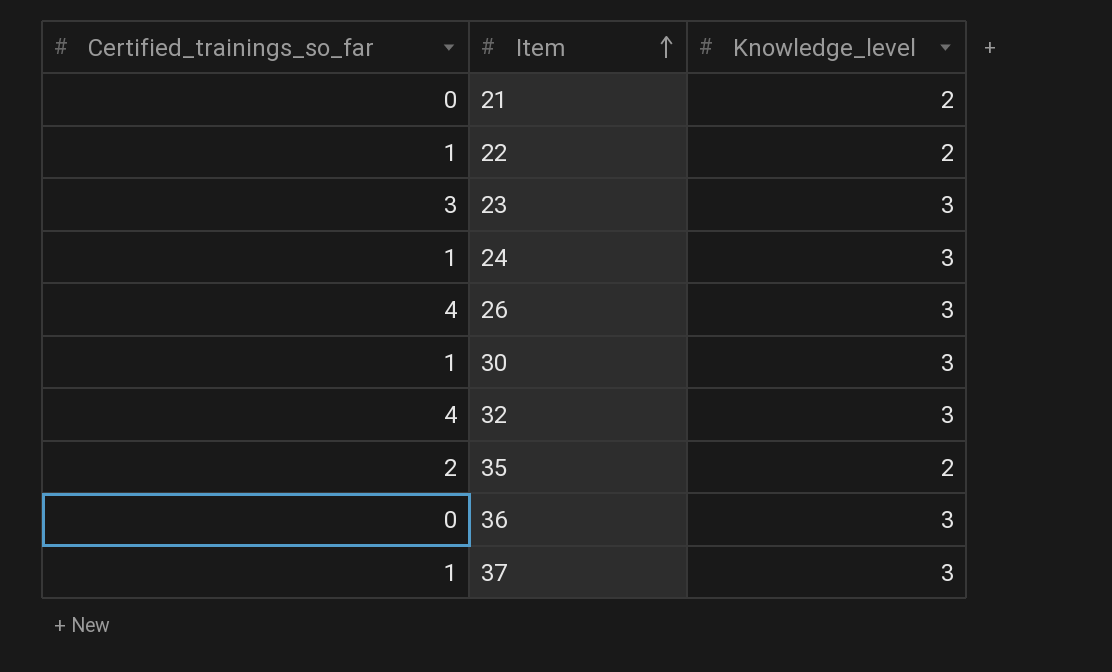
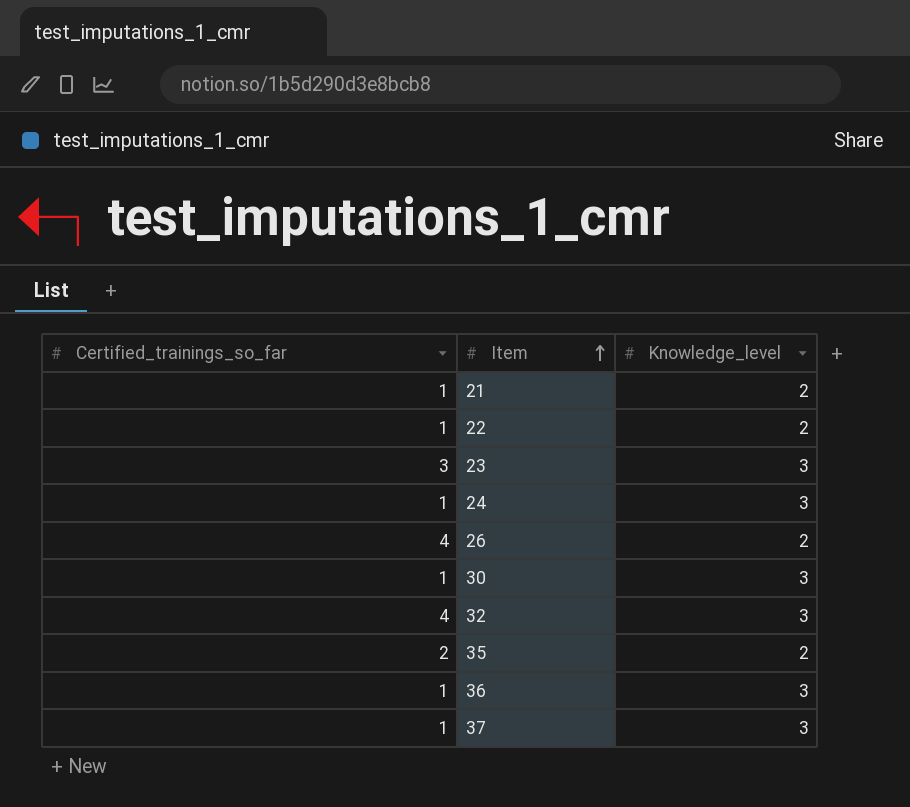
21 | Certified_trainings_so_far: 0 -> 1
26 | Knowledge_level: 3 -> 2
36 | Certified_trainings_so_far: 0 -> 1

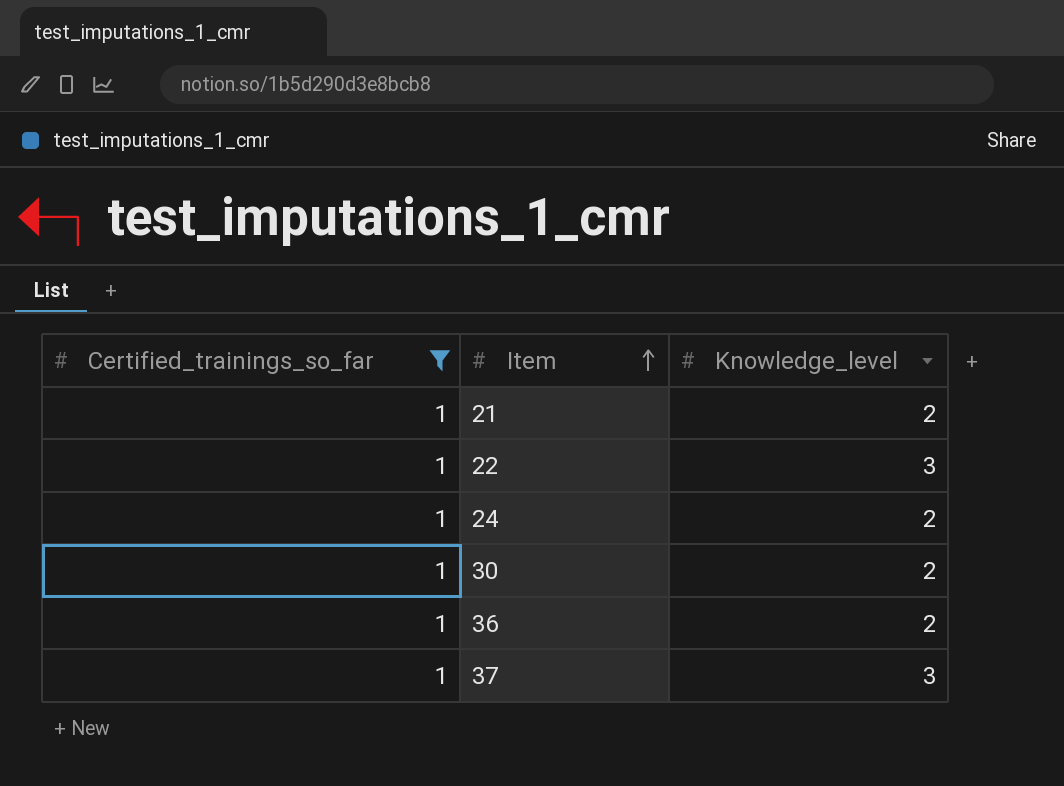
filter: none -> Certified_trainings_so_far = 1
22 | Knowledge_level: 2 -> 3
24 | Knowledge_level: 3 -> 2
30 | Knowledge_level: 3 -> 2
36 | Knowledge_level: 3 -> 2

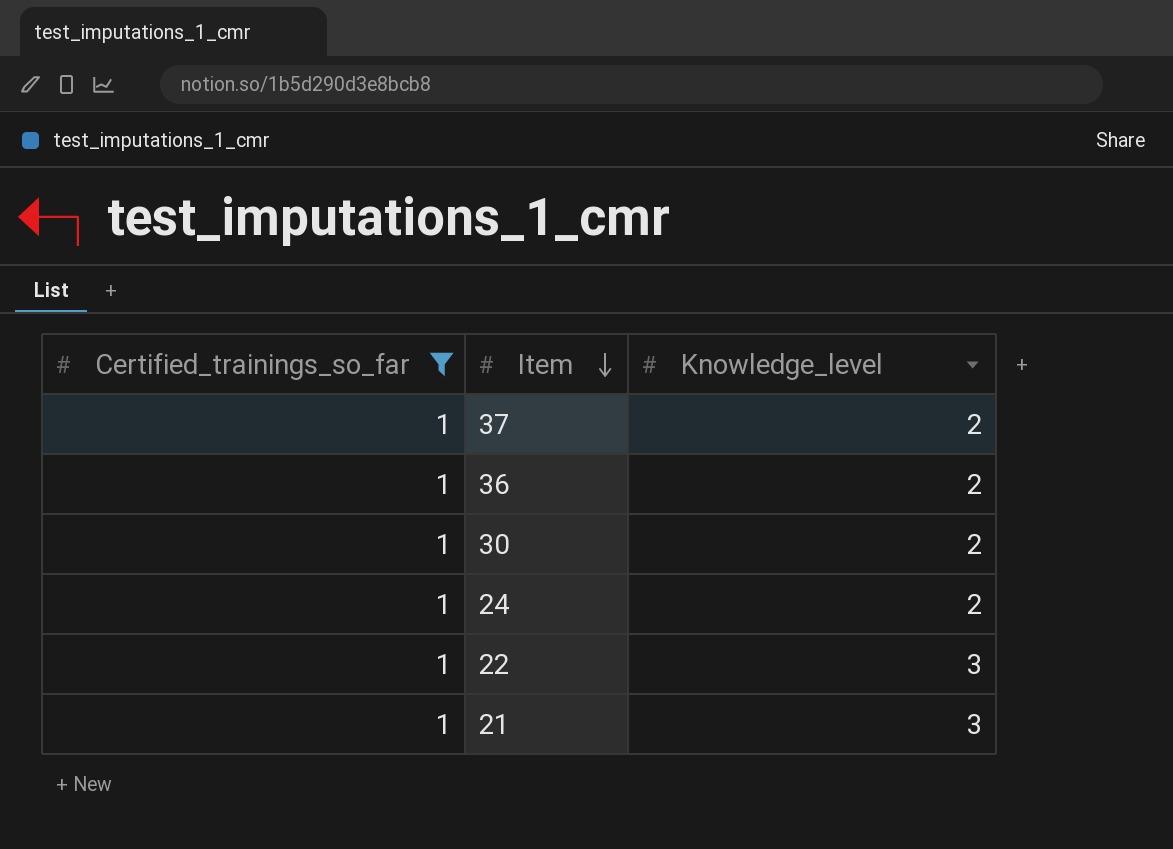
row order: Item ascending -> Item descending
37 | Knowledge_level: 3 -> 2
21 | Knowledge_level: 2 -> 3

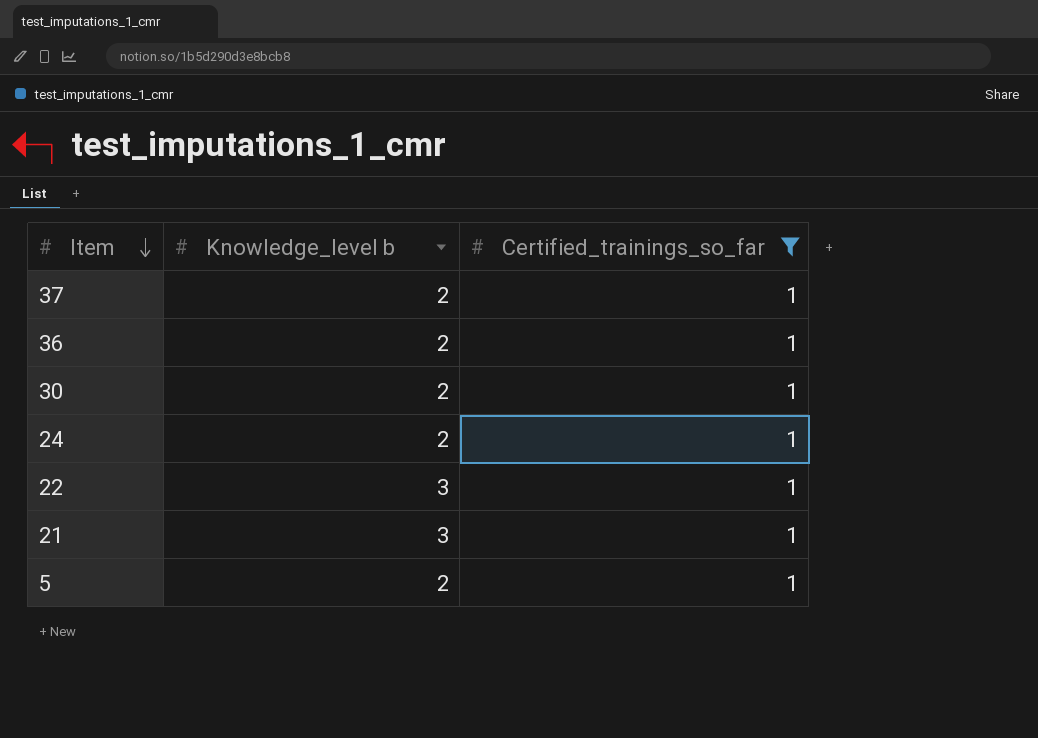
column name: Knowledge_level -> Knowledge_level b
column Certified_trainings_so_far | position: 1 -> 3
row 5: none -> 2 | 1

